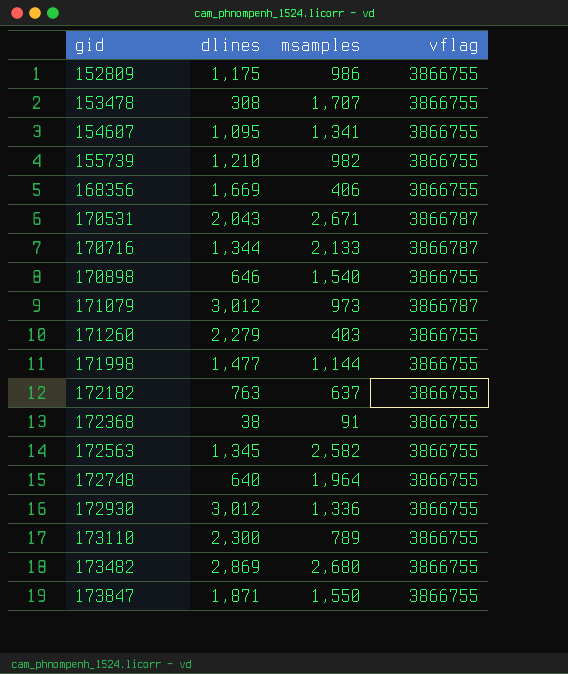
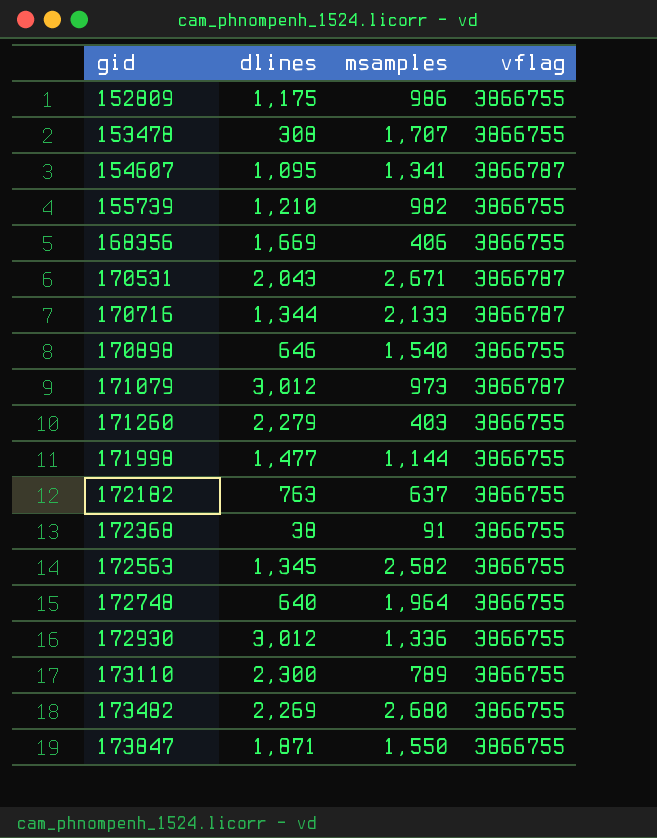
154607 | vflag: 3866755 -> 3866787
173482 | dlines: 2,869 -> 2,269

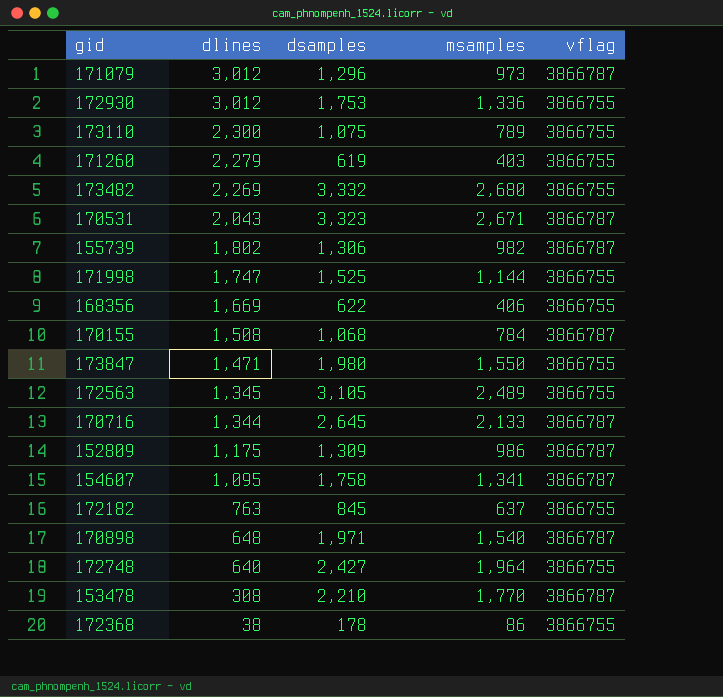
row order: gid ascending -> dlines descending
column dsamples | position: none -> 3
155739 | dlines: 1,210 -> 1,802
155739 | vflag: 3866755 -> 3866787
171998 | dlines: 1,477 -> 1,747
row 170155: none -> 1,508 | 1,068 | 784 | 3866787
173847 | dlines: 1,871 -> 1,471
172563 | msamples: 2,582 -> 2,489
152809 | vflag: 3866755 -> 3866787
170898 | dlines: 646 -> 648
170898 | vflag: 3866755 -> 3866787
153478 | msamples: 1,707 -> 1,770
153478 | vflag: 3866755 -> 3866787
172368 | msamples: 91 -> 86

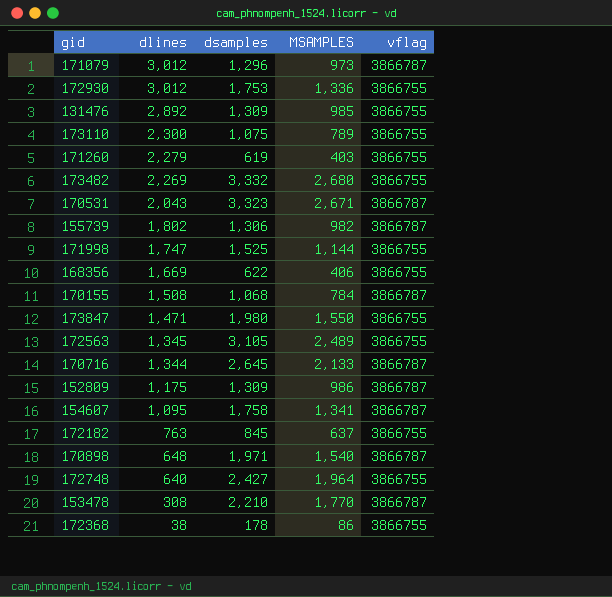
column name: msamples -> MSAMPLES
row 131476: none -> 2,892 | 1,309 | 985 | 3866755

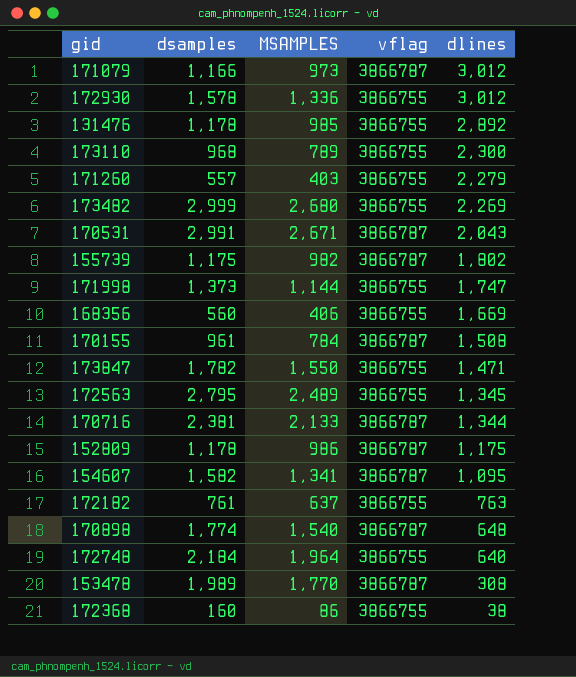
column dlines | position: 2 -> 5
171079 | dsamples: 1,296 -> 1,166
172930 | dsamples: 1,753 -> 1,578
131476 | dsamples: 1,309 -> 1,178
173110 | dsamples: 1,075 -> 968
171260 | dsamples: 619 -> 557
173482 | dsamples: 3,332 -> 2,999
170531 | dsamples: 3,323 -> 2,991
155739 | dsamples: 1,306 -> 1,175
171998 | dsamples: 1,525 -> 1,373
168356 | dsamples: 622 -> 560
170155 | dsamples: 1,068 -> 961
173847 | dsamples: 1,980 -> 1,782
172563 | dsamples: 3,105 -> 2,795
170716 | dsamples: 2,645 -> 2,381
152809 | dsamples: 1,309 -> 1,178
154607 | dsamples: 1,758 -> 1,582
172182 | dsamples: 845 -> 761
170898 | dsamples: 1,971 -> 1,774
172748 | dsamples: 2,427 -> 2,184
153478 | dsamples: 2,210 -> 1,989
172368 | dsamples: 178 -> 160

